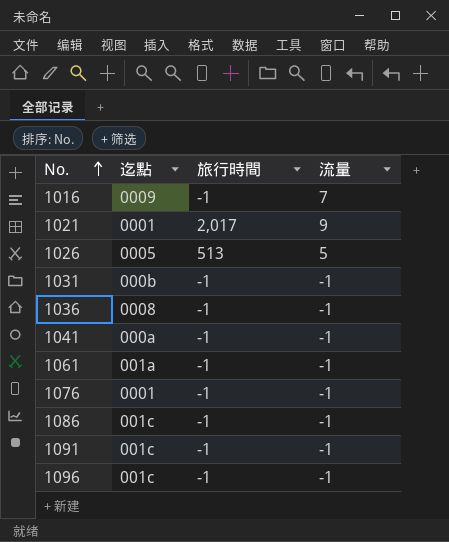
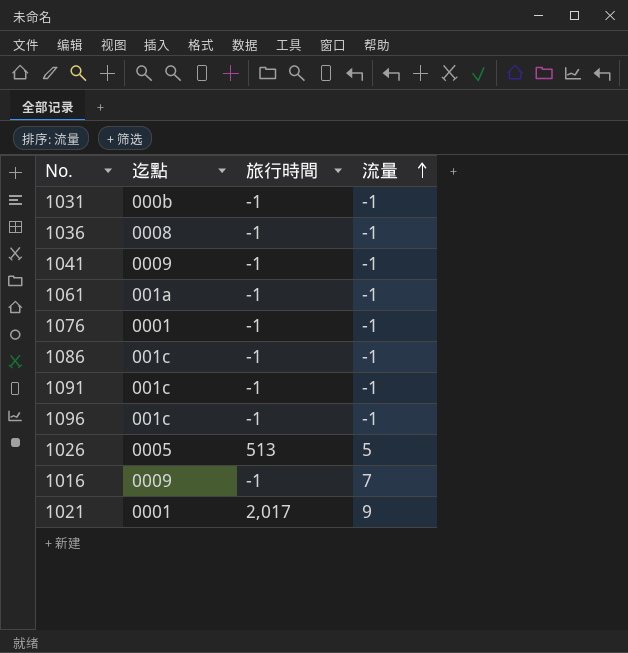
row order: No. ascending -> 流量 ascending
1041 | 迄點: 000a -> 0009

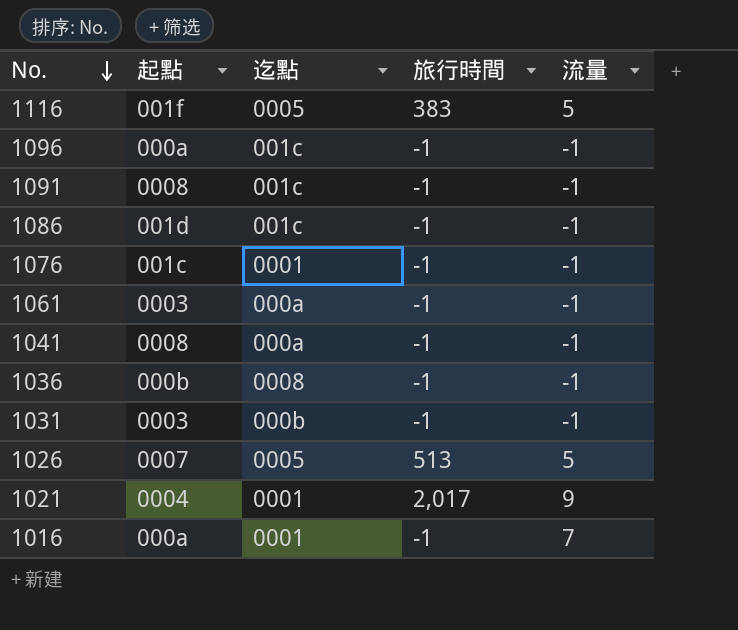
row order: 流量 ascending -> No. descending
column 起點 | position: none -> 2
row 1116: none -> 001f | 0005 | 383 | 5
1061 | 迄點: 001a -> 000a
1041 | 迄點: 0009 -> 000a
1016 | 迄點: 0009 -> 0001

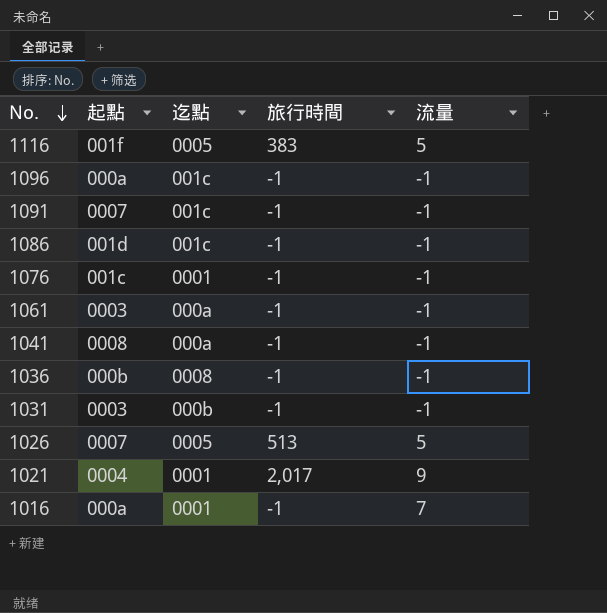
1091 | 起點: 0008 -> 0007

